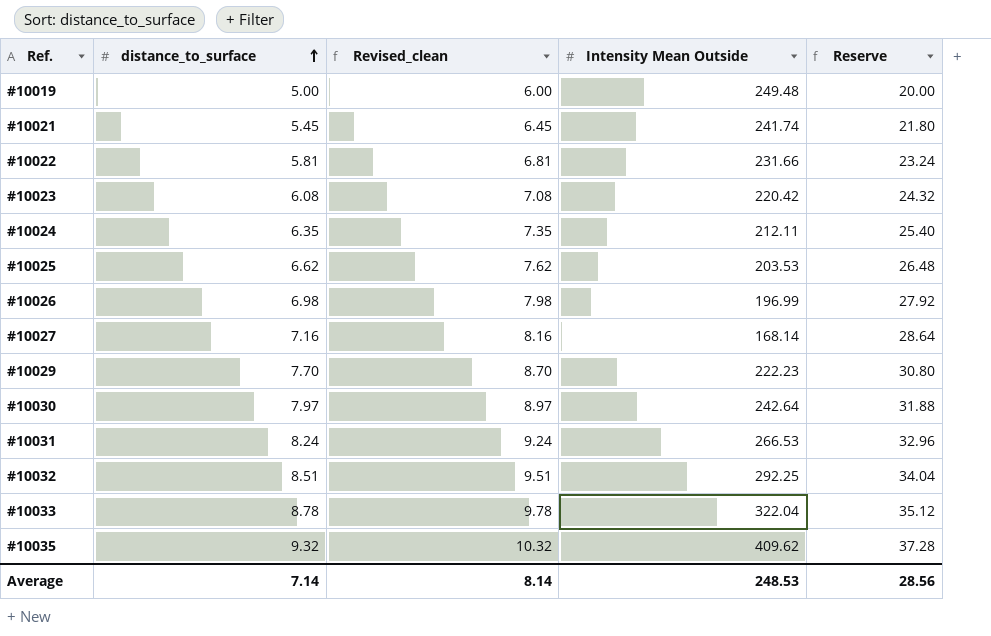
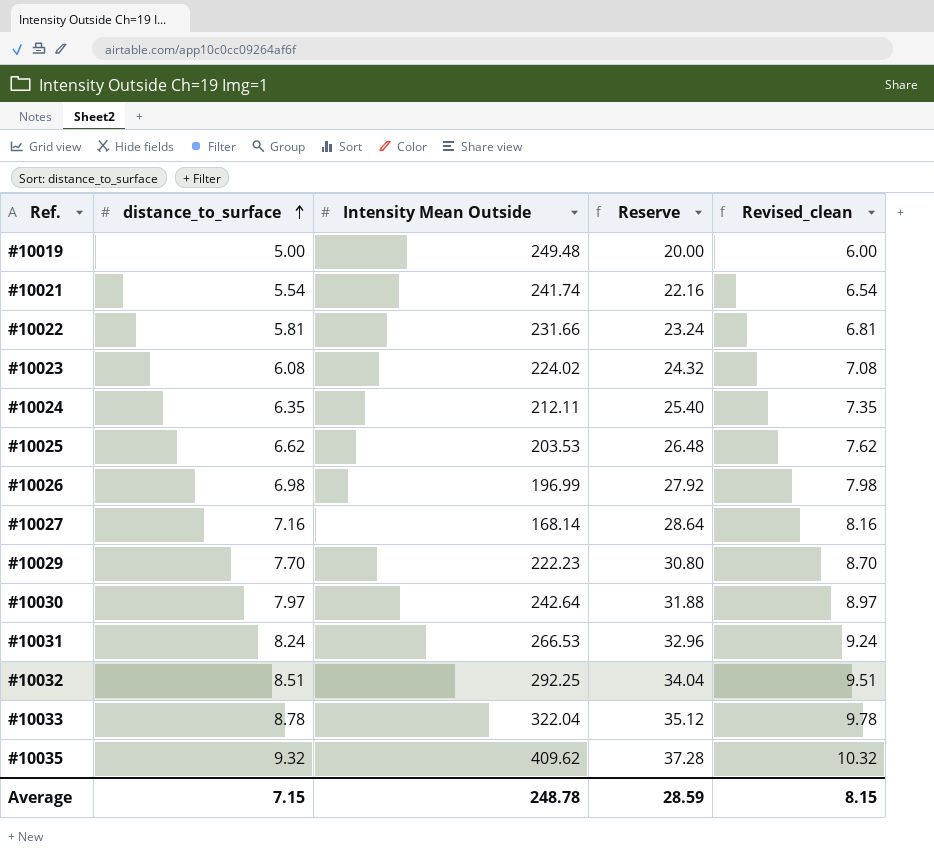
column Revised_clean | position: 3 -> 5
#10021 | distance_to_surface: 5.45 -> 5.54
#10021 | Reserve: 21.80 -> 22.16
#10021 | Revised_clean: 6.45 -> 6.54
#10023 | Intensity Mean Outside: 220.42 -> 224.02
Average | distance_to_surface: 7.14 -> 7.15
Average | Intensity Mean Outside: 248.53 -> 248.78
Average | Reserve: 28.56 -> 28.59
Average | Revised_clean: 8.14 -> 8.15

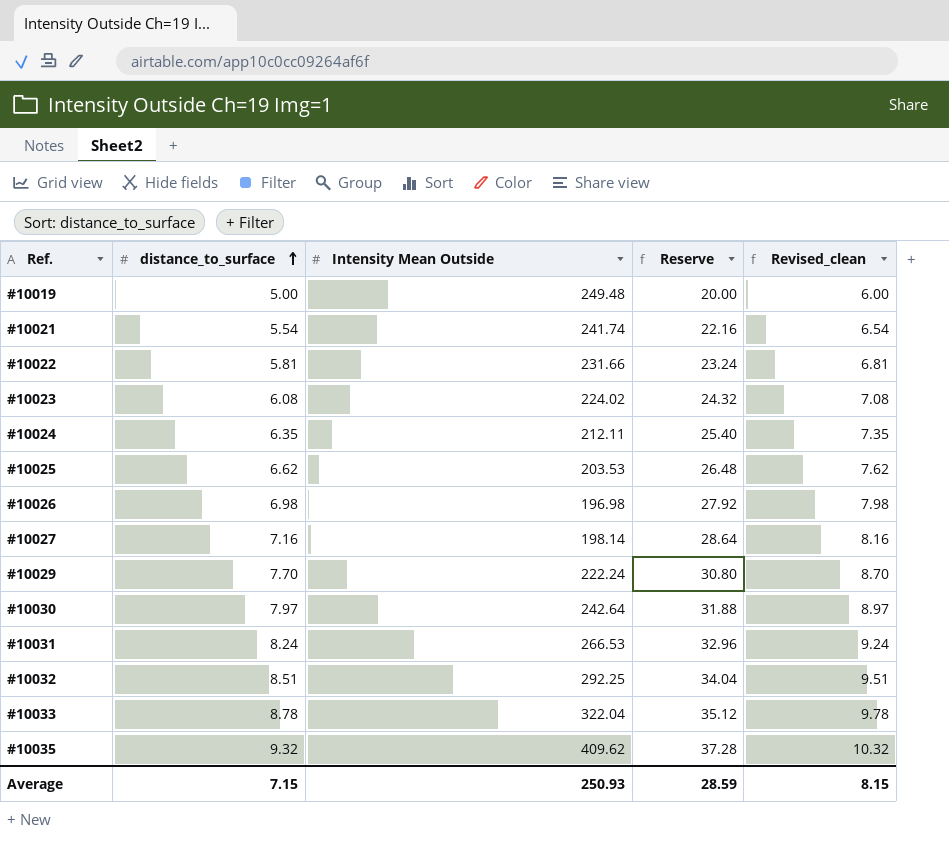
#10026 | Intensity Mean Outside: 196.99 -> 196.98
#10027 | Intensity Mean Outside: 168.14 -> 198.14
#10029 | Intensity Mean Outside: 222.23 -> 222.24
Average | Intensity Mean Outside: 248.78 -> 250.93

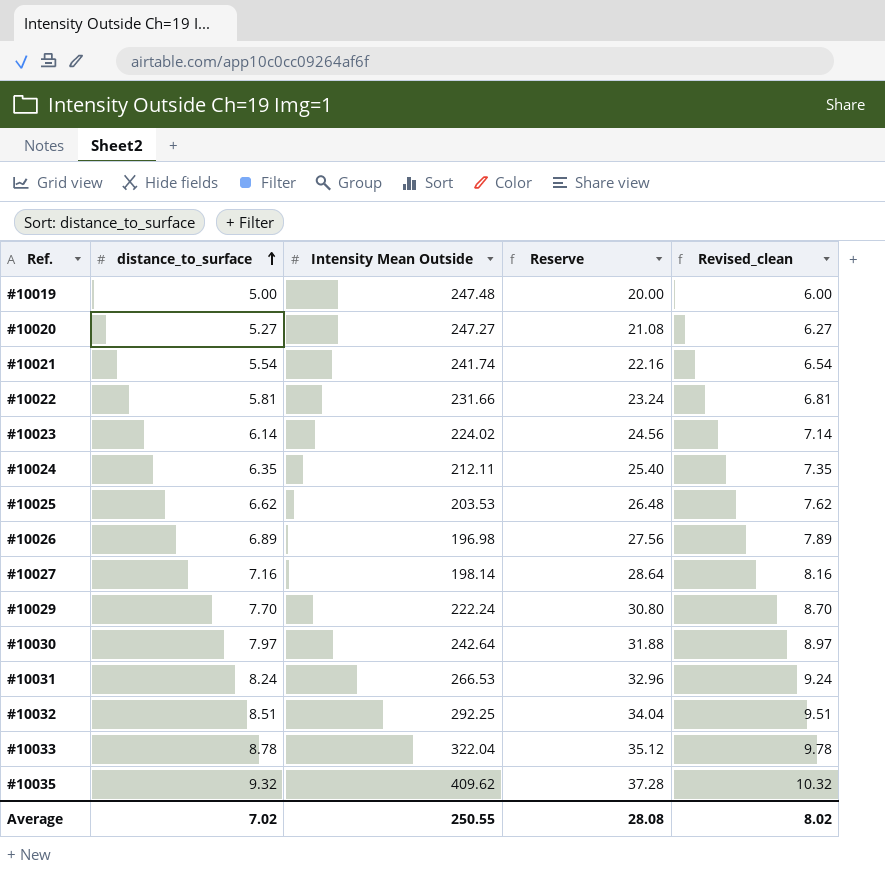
#10019 | Intensity Mean Outside: 249.48 -> 247.48
row #10020: none -> 5.27 | 247.27 | 21.08 | 6.27
#10023 | distance_to_surface: 6.08 -> 6.14
#10023 | Reserve: 24.32 -> 24.56
#10023 | Revised_clean: 7.08 -> 7.14
#10026 | distance_to_surface: 6.98 -> 6.89
#10026 | Reserve: 27.92 -> 27.56
#10026 | Revised_clean: 7.98 -> 7.89
Average | distance_to_surface: 7.15 -> 7.02
Average | Intensity Mean Outside: 250.93 -> 250.55
Average | Reserve: 28.59 -> 28.08
Average | Revised_clean: 8.15 -> 8.02

